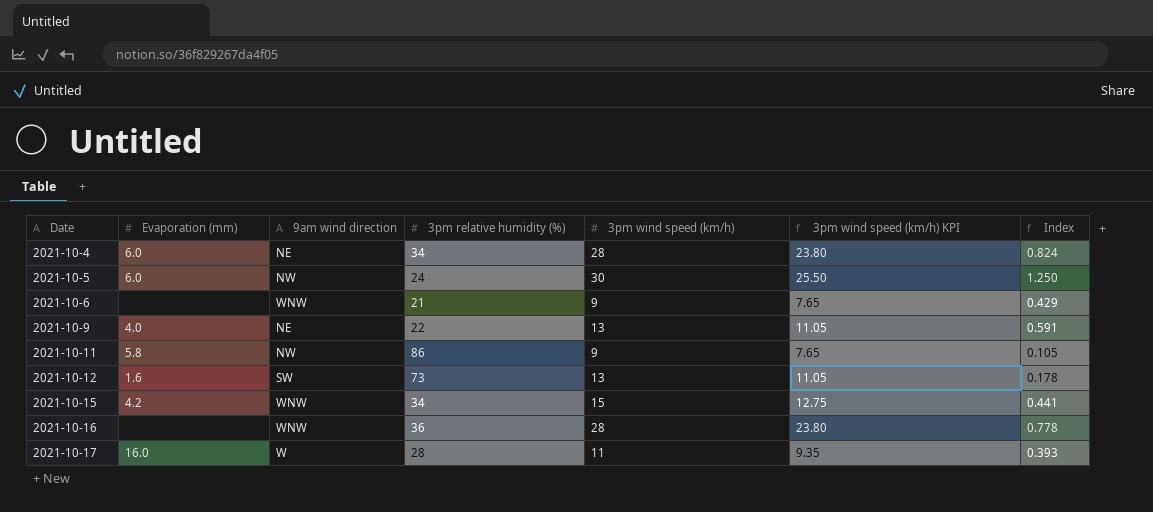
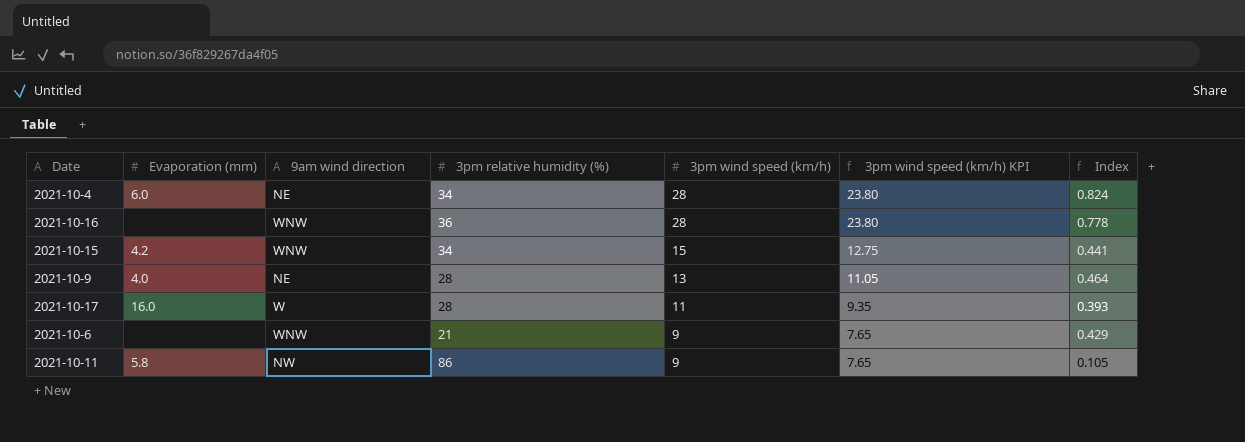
row order: Date ascending -> 3pm wind speed (km/h) descending
row 2021-10-5: 6.0 | NW | 24 | 30 | 25.50 | 1.250 -> none
row 2021-10-12: 1.6 | SW | 73 | 13 | 11.05 | 0.178 -> none
2021-10-9 | 3pm relative humidity (%): 22 -> 28
2021-10-9 | Index: 0.591 -> 0.464

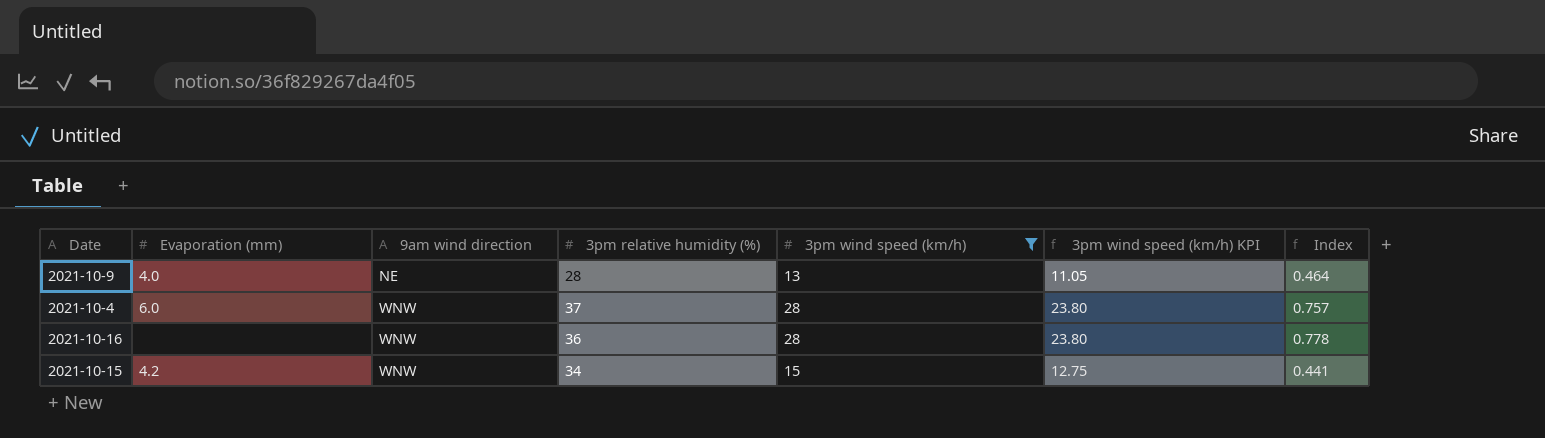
filter: none -> 3pm wind speed (km/h) >= 13
row order: 3pm wind speed (km/h) descending -> 9am wind direction ascending
2021-10-4 | 9am wind direction: NE -> WNW
2021-10-4 | 3pm relative humidity (%): 34 -> 37
2021-10-4 | Index: 0.824 -> 0.757

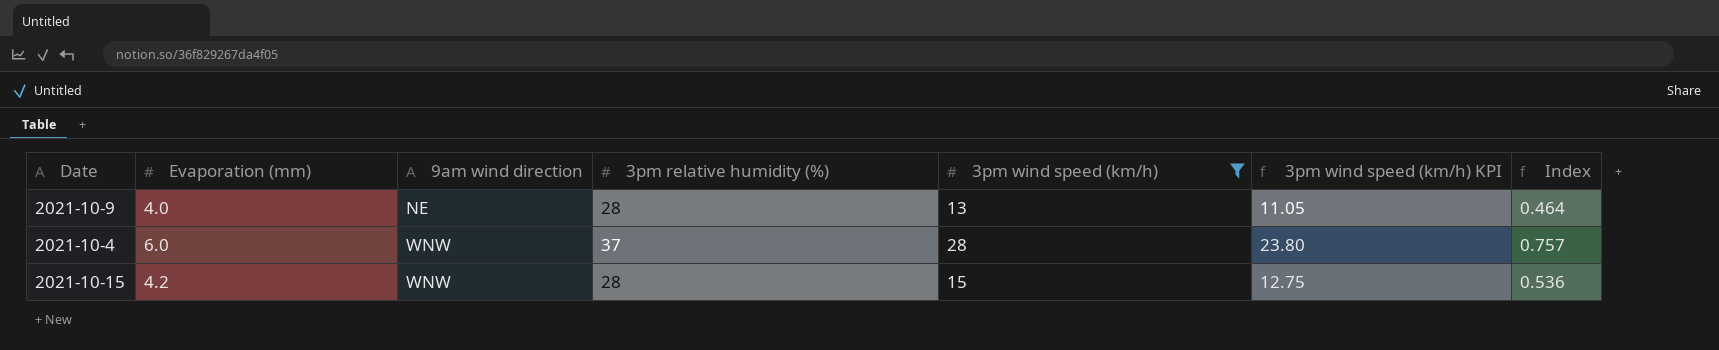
row 2021-10-16: none | WNW | 36 | 28 | 23.80 | 0.778 -> none
2021-10-15 | 3pm relative humidity (%): 34 -> 28
2021-10-15 | Index: 0.441 -> 0.536

